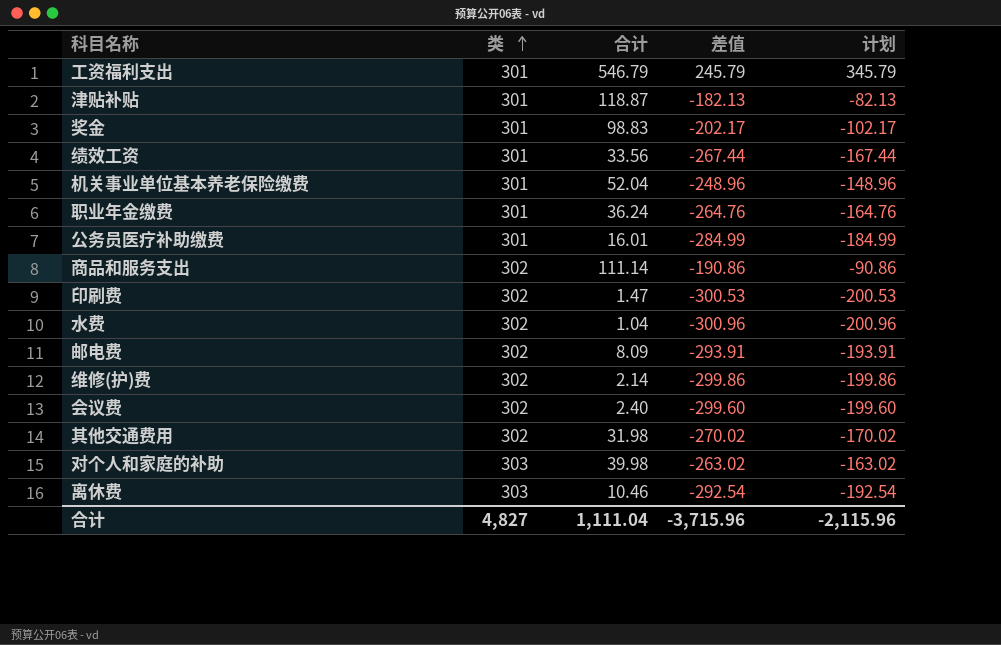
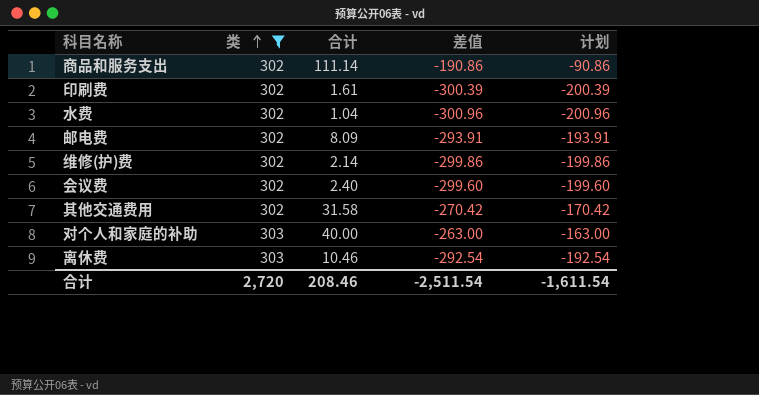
filter: none -> 类 != 301
印刷费 | 合计: 1.47 -> 1.61
印刷费 | 差值: -300.53 -> -300.39
印刷费 | 计划: -200.53 -> -200.39
其他交通费用 | 合计: 31.98 -> 31.58
其他交通费用 | 差值: -270.02 -> -270.42
其他交通费用 | 计划: -170.02 -> -170.42
对个人和家庭的补助 | 合计: 39.98 -> 40.00
对个人和家庭的补助 | 差值: -263.02 -> -263.00
对个人和家庭的补助 | 计划: -163.02 -> -163.00
合计 | 类: 4,827 -> 2,720
合计 | 合计: 1,111.04 -> 208.46
合计 | 差值: -3,715.96 -> -2,511.54
合计 | 计划: -2,115.96 -> -1,611.54

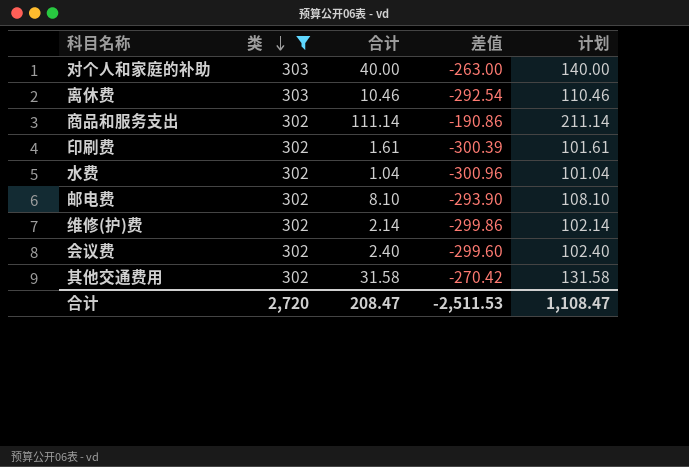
row order: 类 ascending -> 类 descending
column 计划 | formula: [差值] + 100 -> [合计] + 100
邮电费 | 合计: 8.09 -> 8.10
邮电费 | 差值: -293.91 -> -293.90
合计 | 合计: 208.46 -> 208.47
合计 | 差值: -2,511.54 -> -2,511.53
合计 | 计划: -1,611.54 -> 1,108.47

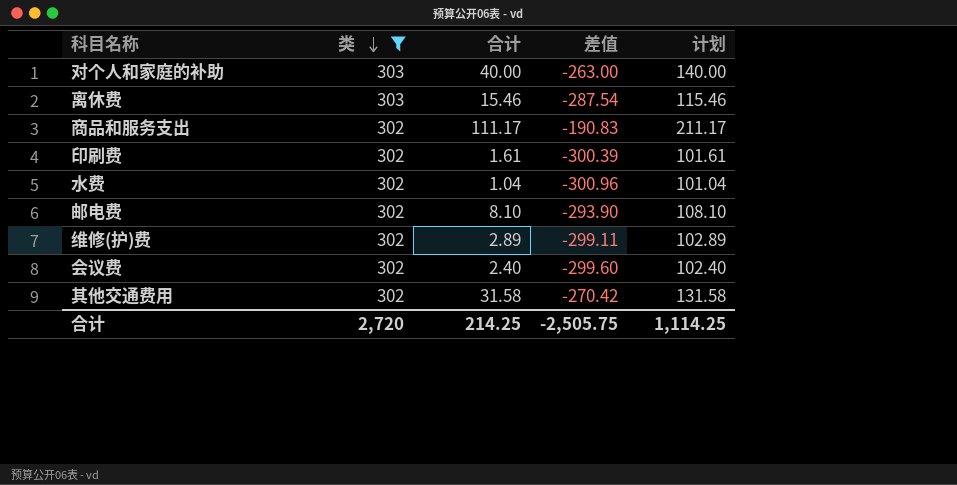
离休费 | 合计: 10.46 -> 15.46
离休费 | 差值: -292.54 -> -287.54
离休费 | 计划: 110.46 -> 115.46
商品和服务支出 | 合计: 111.14 -> 111.17
商品和服务支出 | 差值: -190.86 -> -190.83
商品和服务支出 | 计划: 211.14 -> 211.17
维修(护)费 | 合计: 2.14 -> 2.89
维修(护)费 | 差值: -299.86 -> -299.11
维修(护)费 | 计划: 102.14 -> 102.89
合计 | 合计: 208.47 -> 214.25
合计 | 差值: -2,511.53 -> -2,505.75
合计 | 计划: 1,108.47 -> 1,114.25

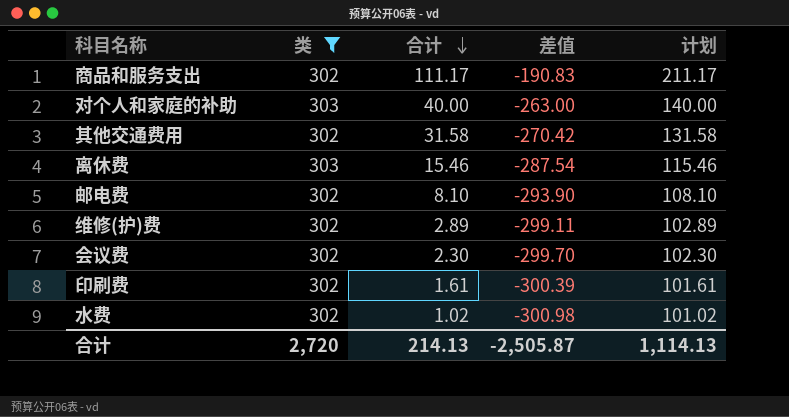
row order: 类 descending -> 合计 descending
会议费 | 合计: 2.40 -> 2.30
会议费 | 差值: -299.60 -> -299.70
会议费 | 计划: 102.40 -> 102.30
水费 | 合计: 1.04 -> 1.02
水费 | 差值: -300.96 -> -300.98
水费 | 计划: 101.04 -> 101.02
合计 | 合计: 214.25 -> 214.13
合计 | 差值: -2,505.75 -> -2,505.87
合计 | 计划: 1,114.25 -> 1,114.13

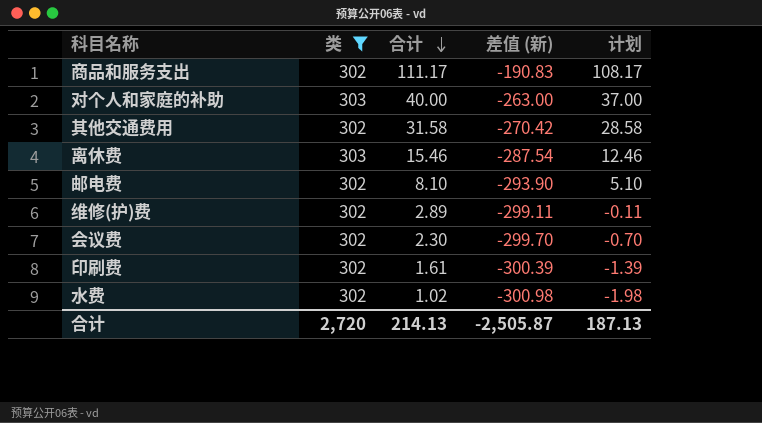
column name: 差值 -> 差值 (新)
column 计划 | formula: [合计] + 100 -> [合计] - 3
合计 | 计划: 1,114.13 -> 187.13

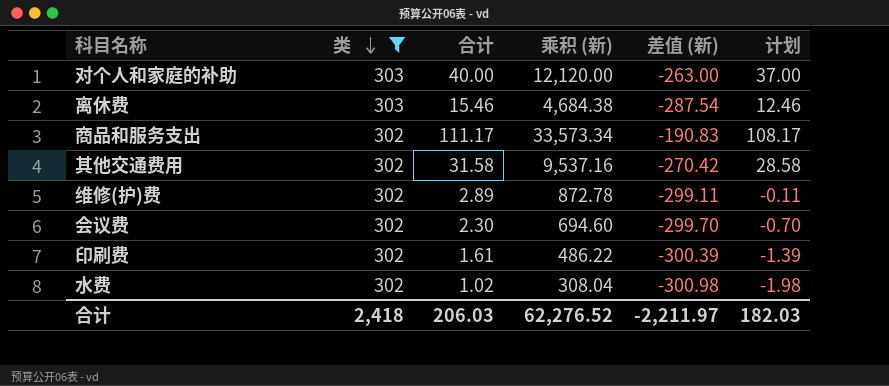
row order: 合计 descending -> 类 descending
column 乘积 (新) | formula: none -> [类] * [合计]
row 邮电费: 302 | 8.10 | -293.90 | 5.10 -> none
合计 | 类: 2,720 -> 2,418
合计 | 合计: 214.13 -> 206.03
合计 | 差值 (新): -2,505.87 -> -2,211.97
合计 | 计划: 187.13 -> 182.03

